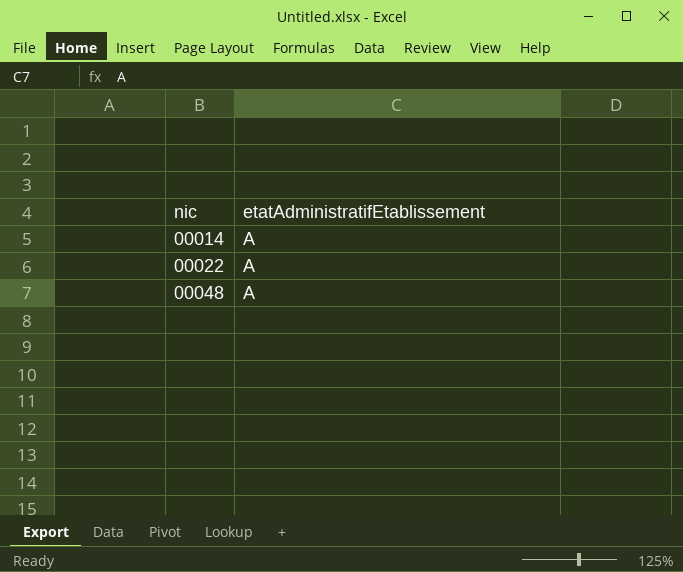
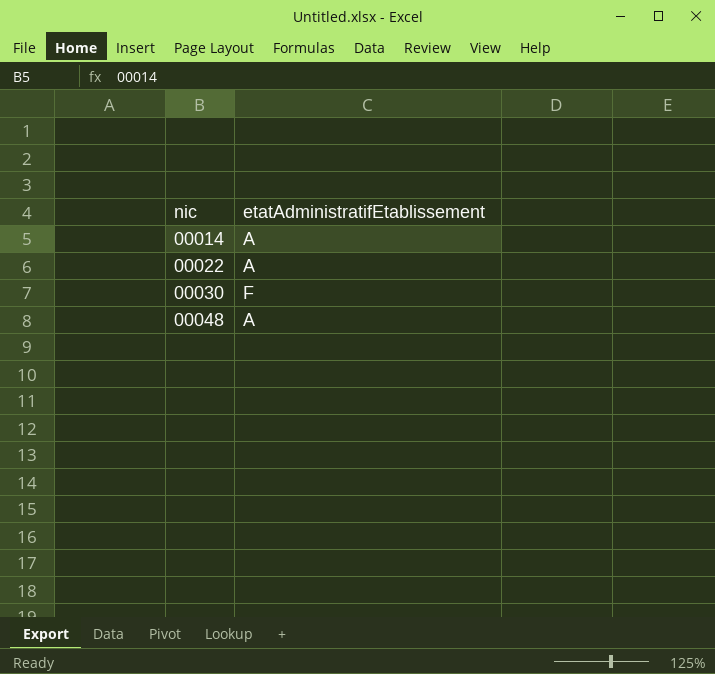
row 00030: none -> F

